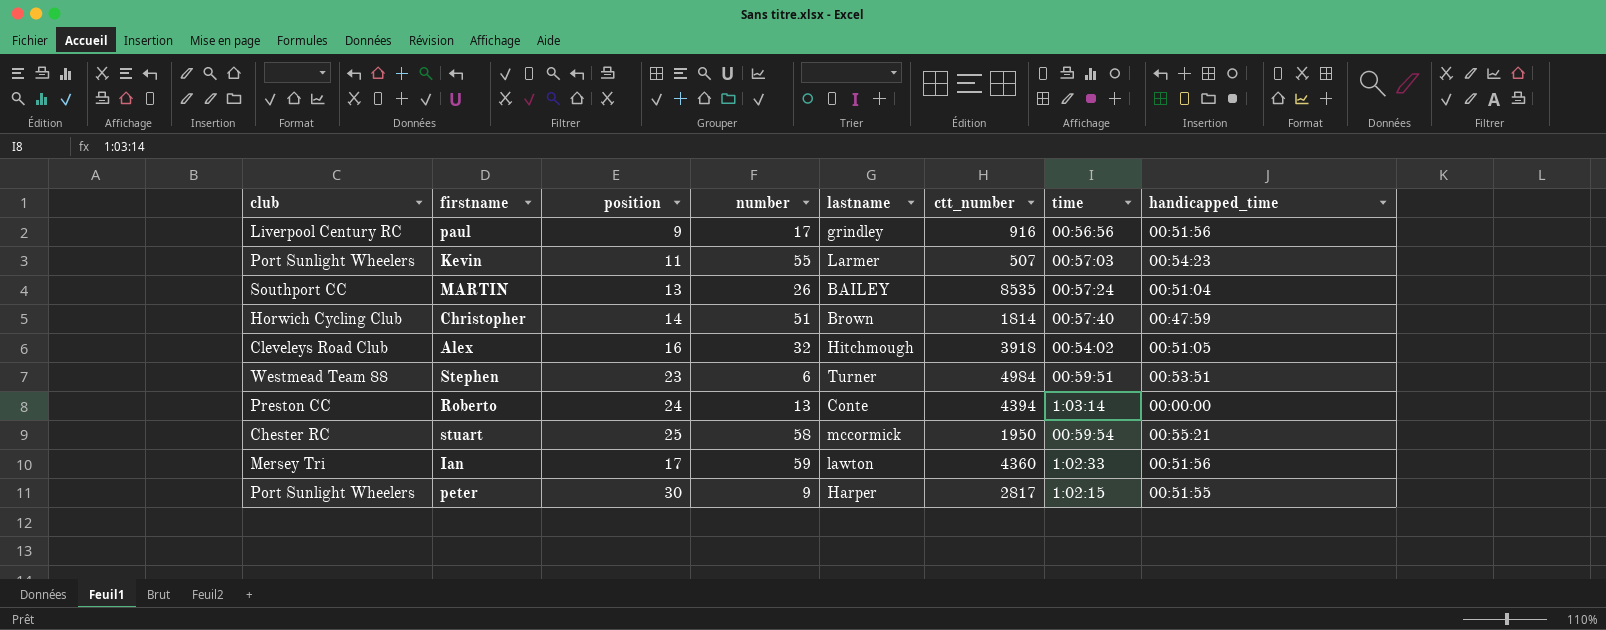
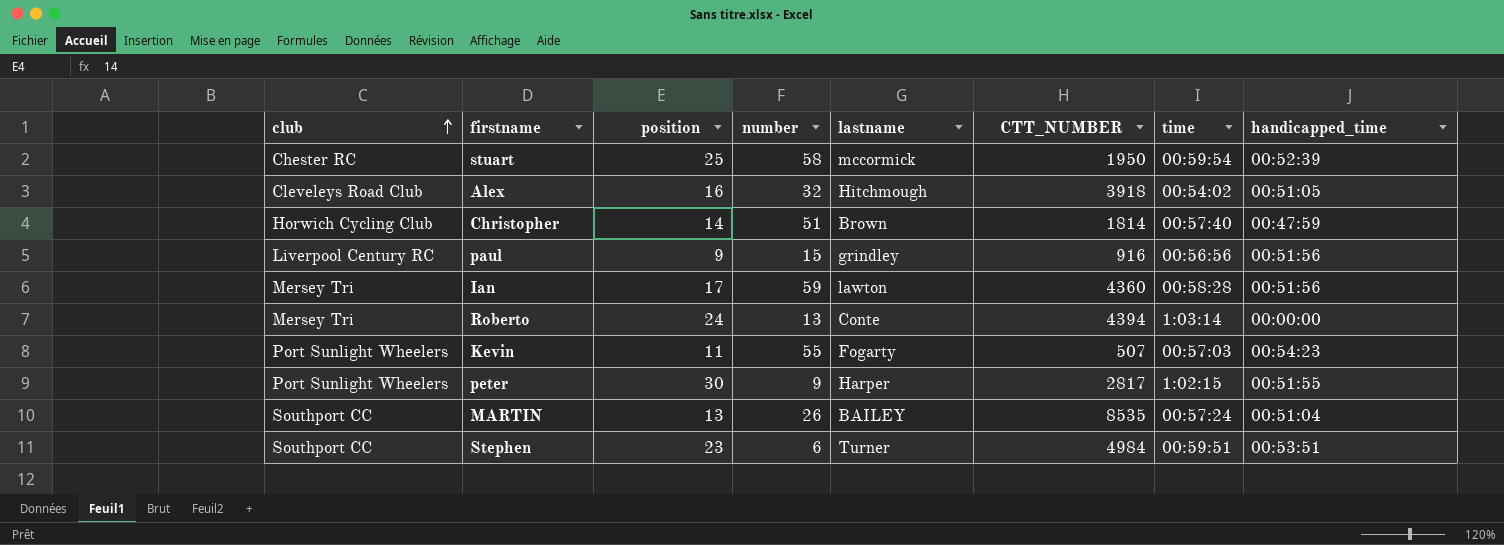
row order: none -> club ascending
column name: ctt_number -> CTT_NUMBER
stuart | handicapped_time: 00:55:21 -> 00:52:39
paul | number: 17 -> 15
Ian | time: 1:02:33 -> 00:58:28
Roberto | club: Preston CC -> Mersey Tri
Kevin | lastname: Larmer -> Fogarty
Stephen | club: Westmead Team 88 -> Southport CC

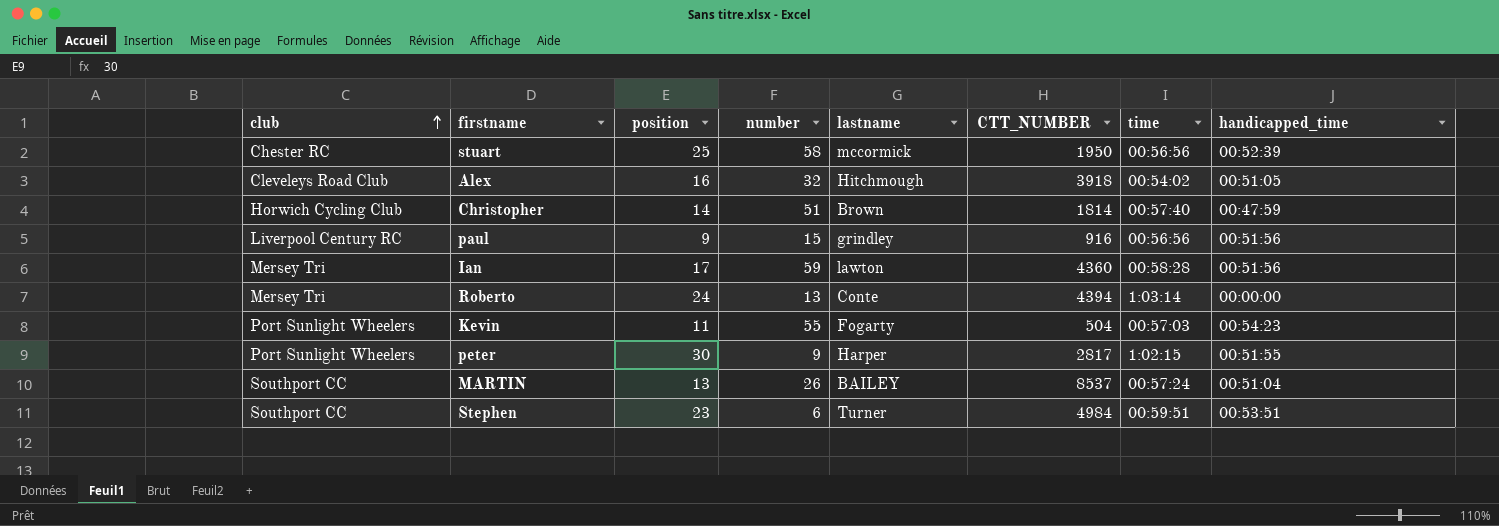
stuart | time: 00:59:54 -> 00:56:56
Kevin | CTT_NUMBER: 507 -> 504
MARTIN | CTT_NUMBER: 8535 -> 8537

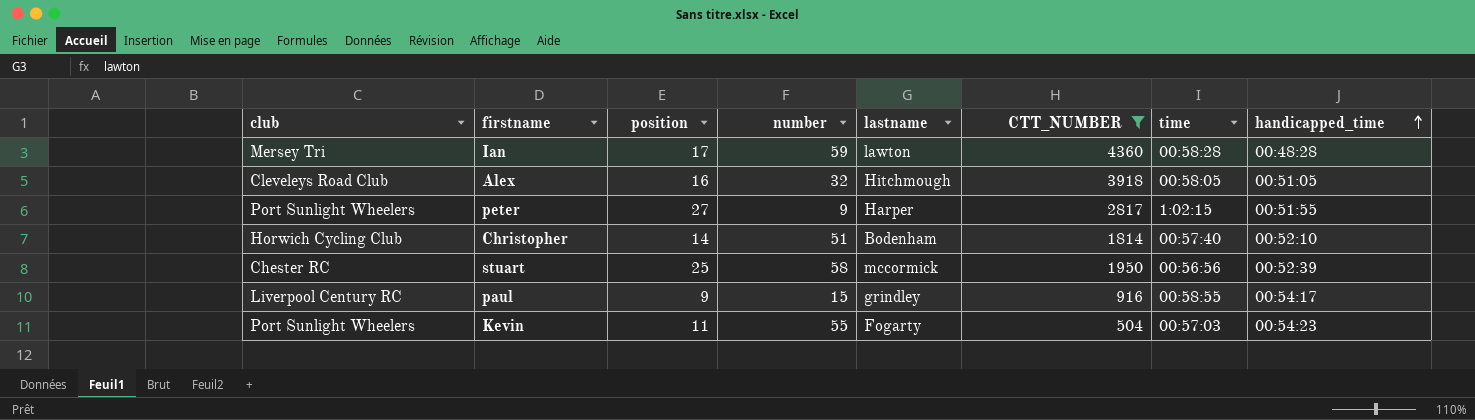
filter: none -> CTT_NUMBER <= 4360
row order: club ascending -> handicapped_time ascending
Ian | handicapped_time: 00:51:56 -> 00:48:28
Alex | time: 00:54:02 -> 00:58:05
peter | position: 30 -> 27
Christopher | lastname: Brown -> Bodenham
Christopher | handicapped_time: 00:47:59 -> 00:52:10
paul | time: 00:56:56 -> 00:58:55
paul | handicapped_time: 00:51:56 -> 00:54:17

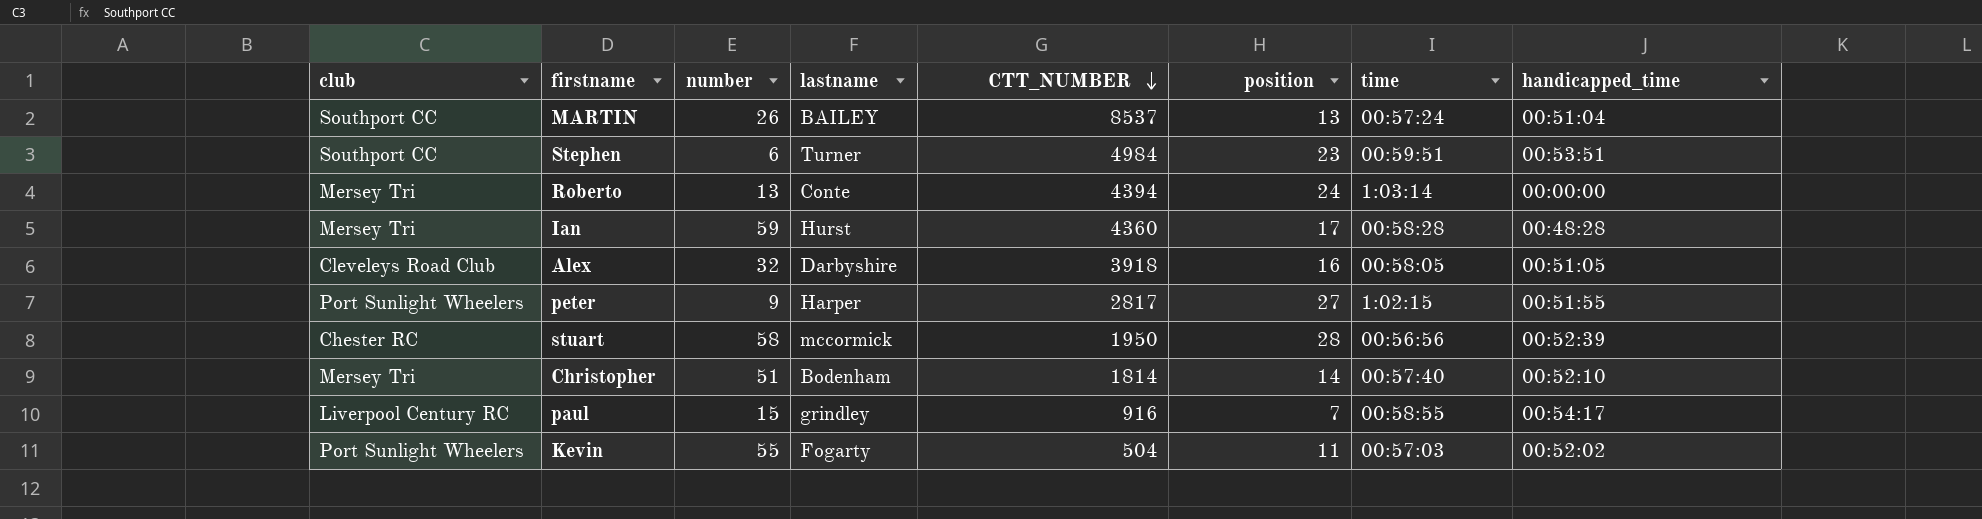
filter: CTT_NUMBER <= 4360 -> none
row order: handicapped_time ascending -> CTT_NUMBER descending
column position | position: 3 -> 6
Ian | lastname: lawton -> Hurst
Alex | lastname: Hitchmough -> Darbyshire
stuart | position: 25 -> 28
Christopher | club: Horwich Cycling Club -> Mersey Tri
paul | position: 9 -> 7
Kevin | handicapped_time: 00:54:23 -> 00:52:02

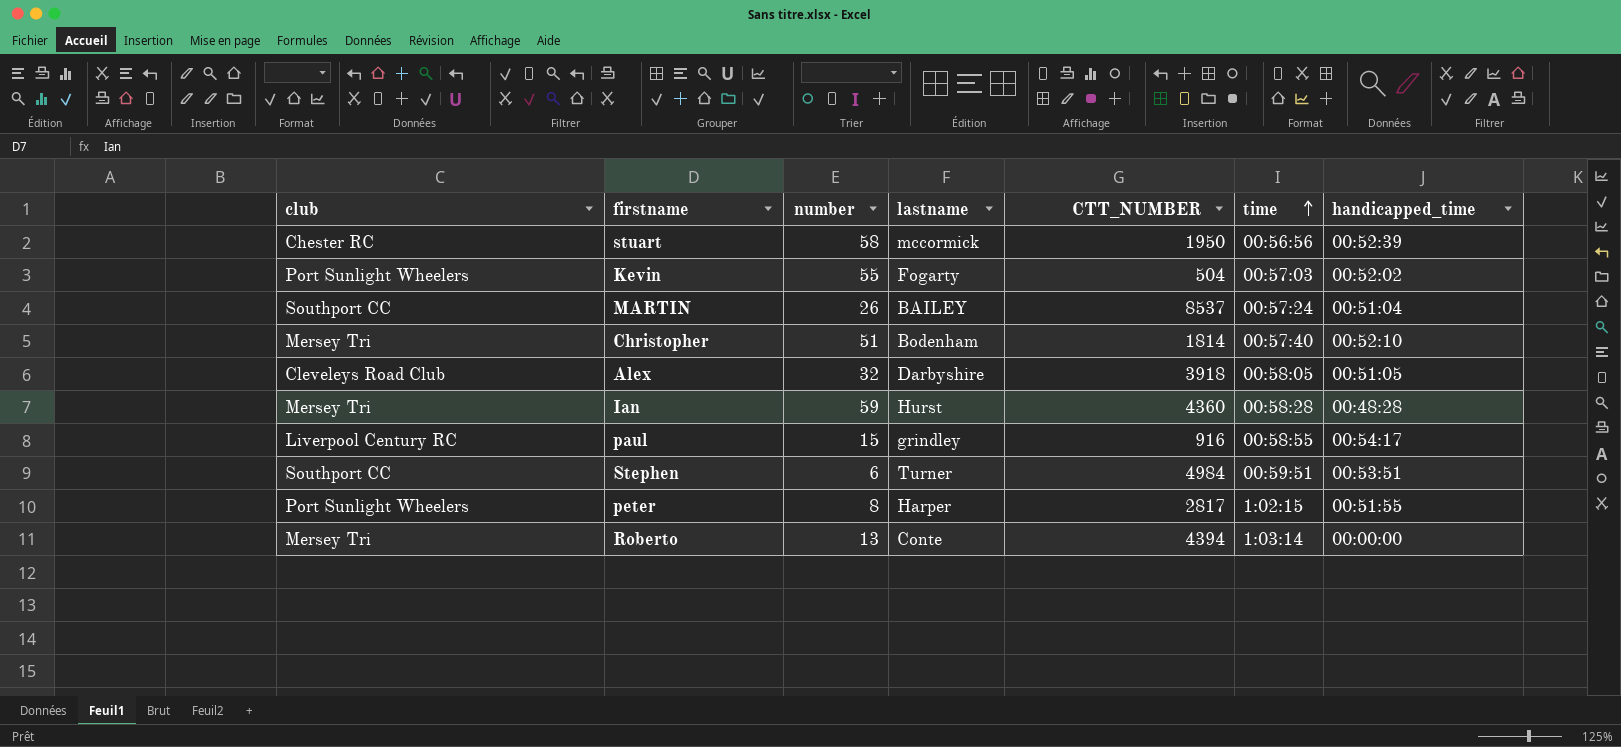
row order: CTT_NUMBER descending -> time ascending
column position | position: 6 -> none
peter | number: 9 -> 8

